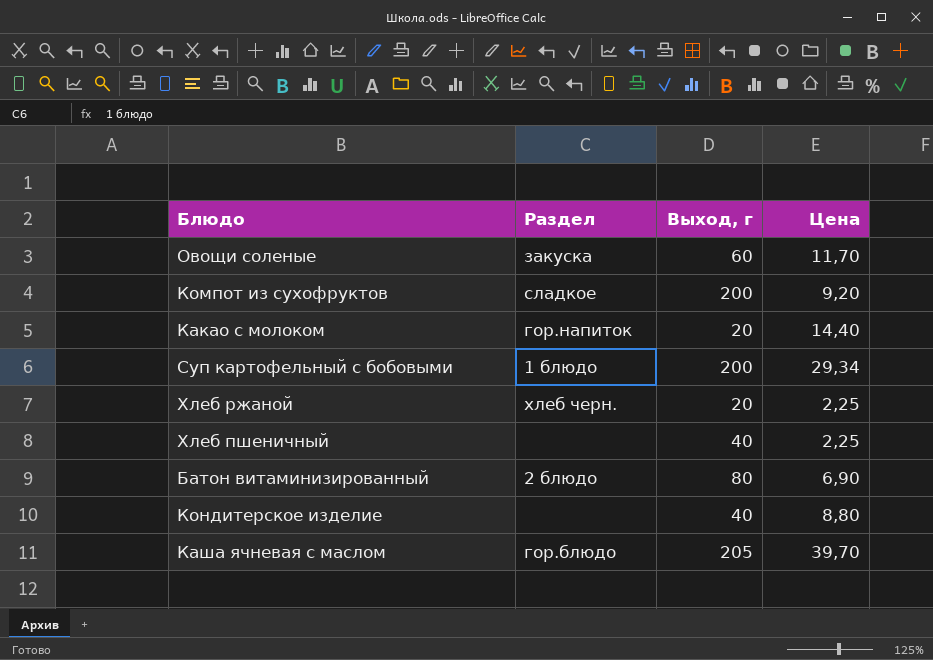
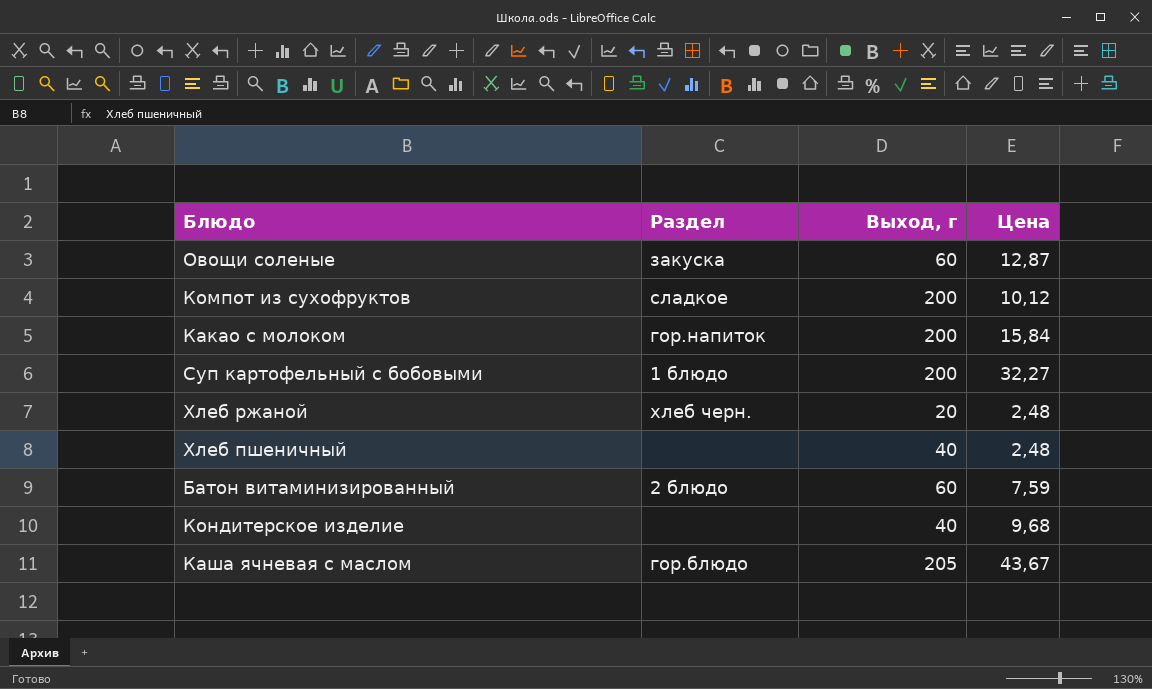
Овощи соленые | Цена: 11,70 -> 12,87
Компот из сухофруктов | Цена: 9,20 -> 10,12
Какао с молоком | Выход, г: 20 -> 200
Какао с молоком | Цена: 14,40 -> 15,84
Суп картофельный с бобовыми | Цена: 29,34 -> 32,27
Хлеб ржаной | Цена: 2,25 -> 2,48
Хлеб пшеничный | Цена: 2,25 -> 2,48
Батон витаминизированный | Выход, г: 80 -> 60
Батон витаминизированный | Цена: 6,90 -> 7,59
Кондитерское изделие | Цена: 8,80 -> 9,68
Каша ячневая с маслом | Цена: 39,70 -> 43,67

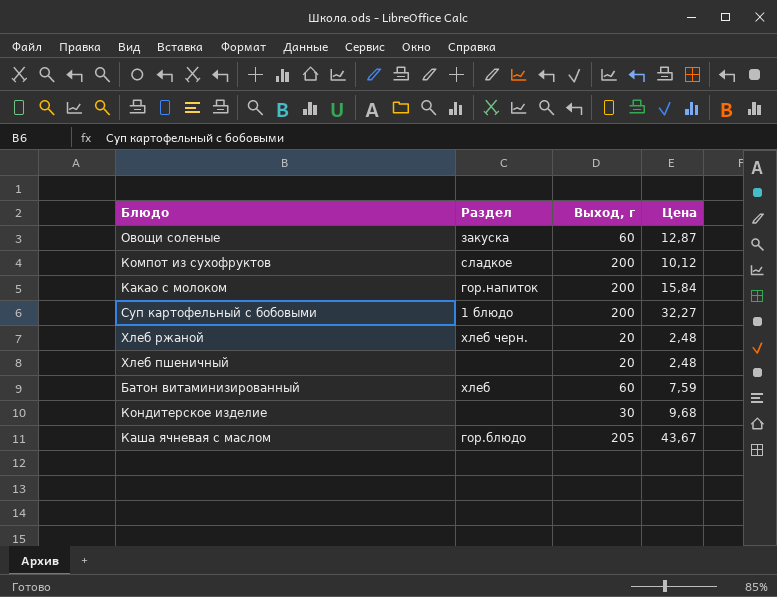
Хлеб пшеничный | Выход, г: 40 -> 20
Батон витаминизированный | Раздел: 2 блюдо -> хлеб
Кондитерское изделие | Выход, г: 40 -> 30

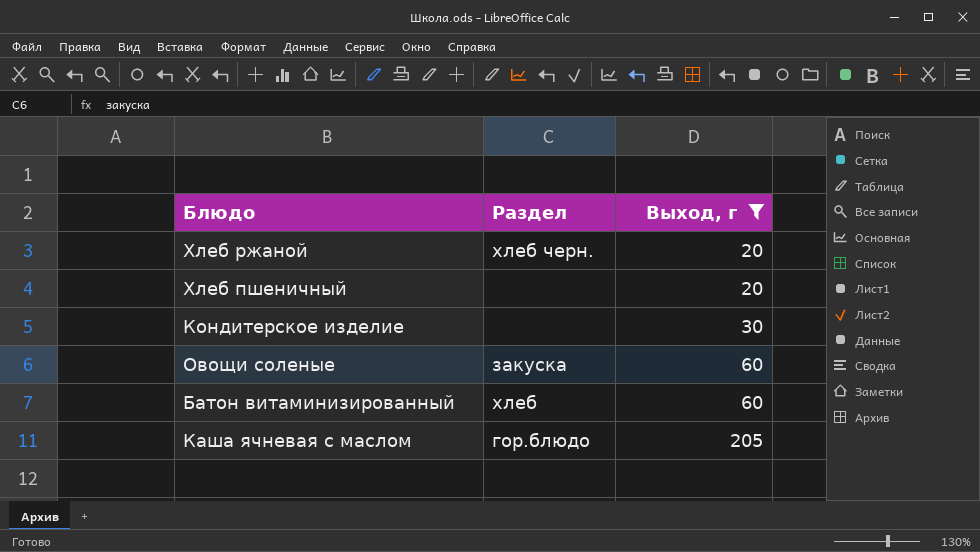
filter: none -> Выход, г != 200
row order: none -> Выход, г ascending
column Цена | position: 4 -> none

